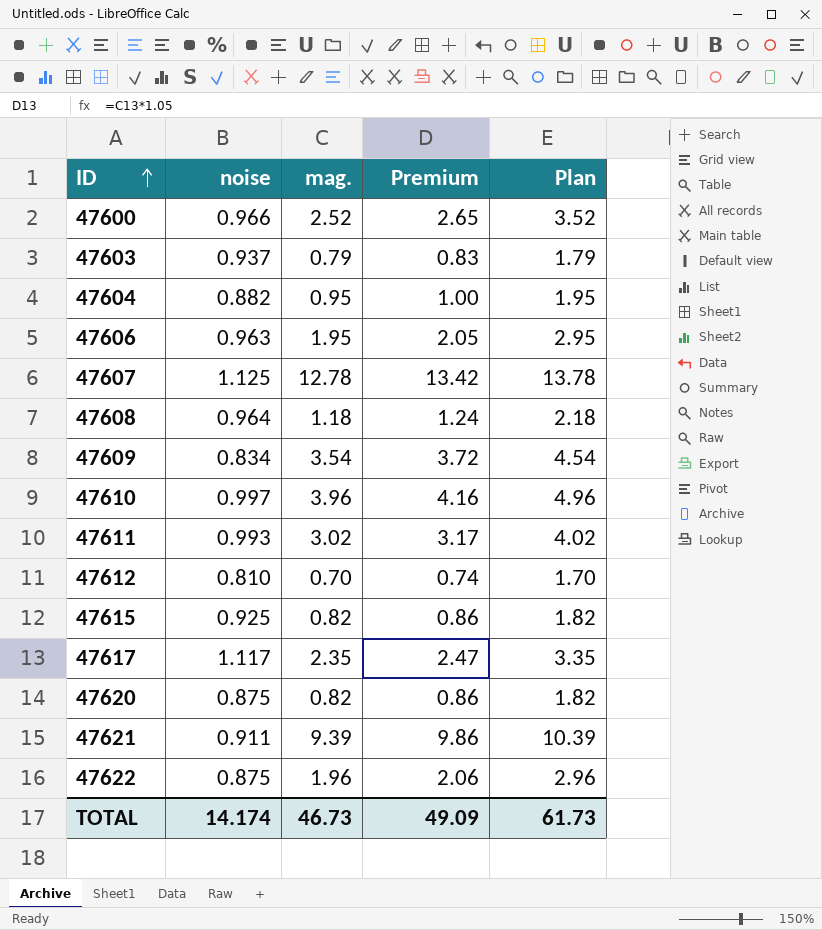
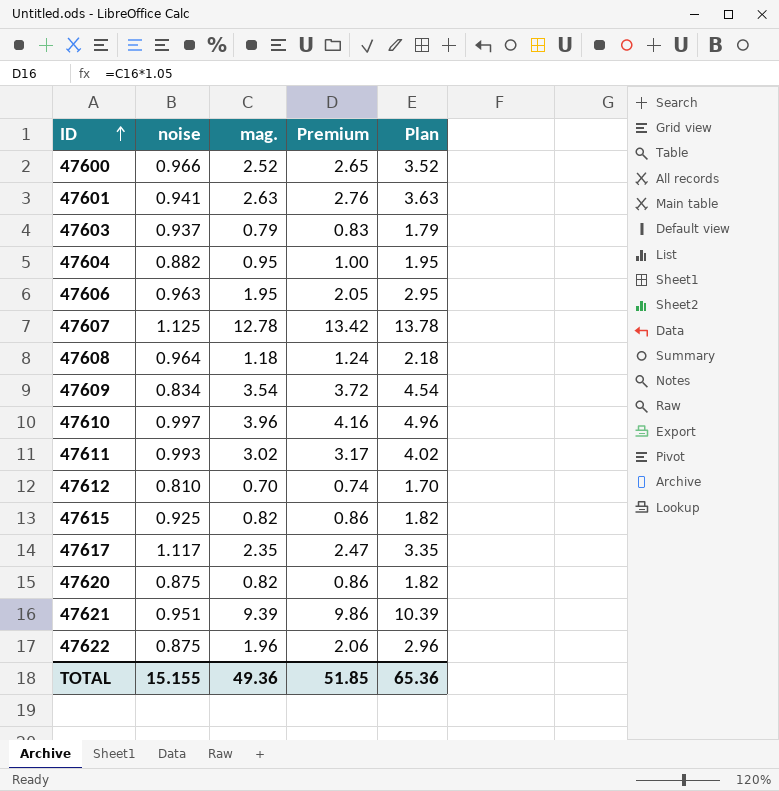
row 47601: none -> 0.941 | 2.63 | 2.76 | 3.63
47621 | noise: 0.911 -> 0.951
TOTAL | noise: 14.174 -> 15.155
TOTAL | mag.: 46.73 -> 49.36
TOTAL | Premium: 49.09 -> 51.85
TOTAL | Plan: 61.73 -> 65.36

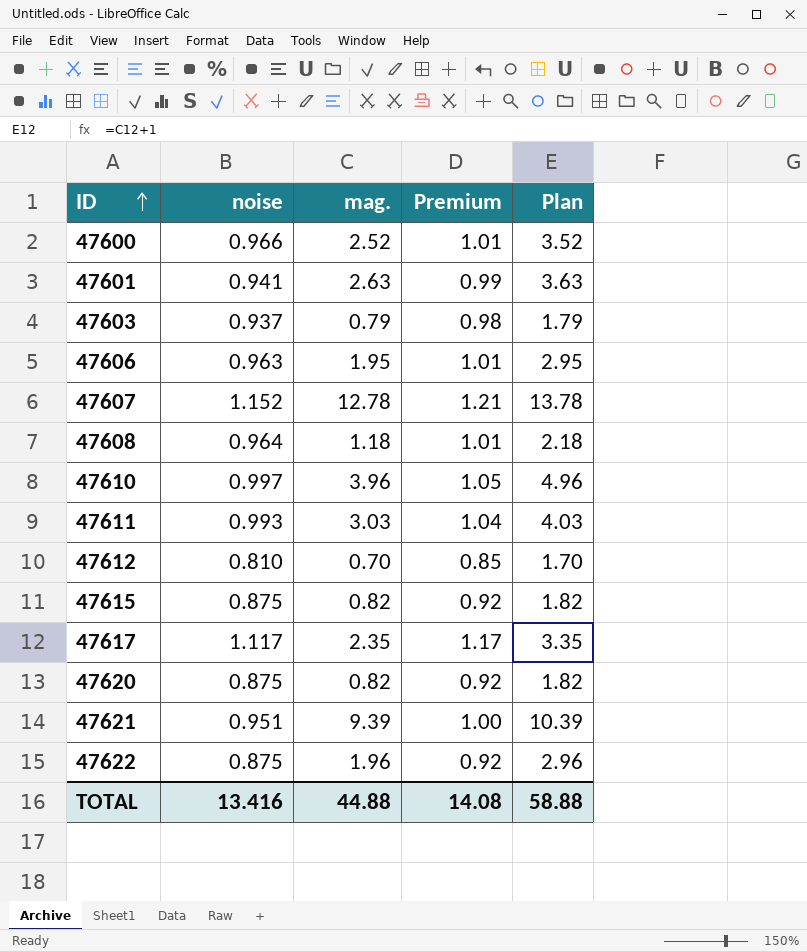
column Premium | formula: [mag.] * 1.05 -> [noise] * 1.05
row 47604: 0.882 | 0.95 | 1.00 | 1.95 -> none
row 47609: 0.834 | 3.54 | 3.72 | 4.54 -> none
47607 | noise: 1.125 -> 1.152
47611 | mag.: 3.02 -> 3.03
47611 | Plan: 4.02 -> 4.03
47615 | noise: 0.925 -> 0.875
TOTAL | noise: 15.155 -> 13.416
TOTAL | mag.: 49.36 -> 44.88
TOTAL | Premium: 51.85 -> 14.08
TOTAL | Plan: 65.36 -> 58.88

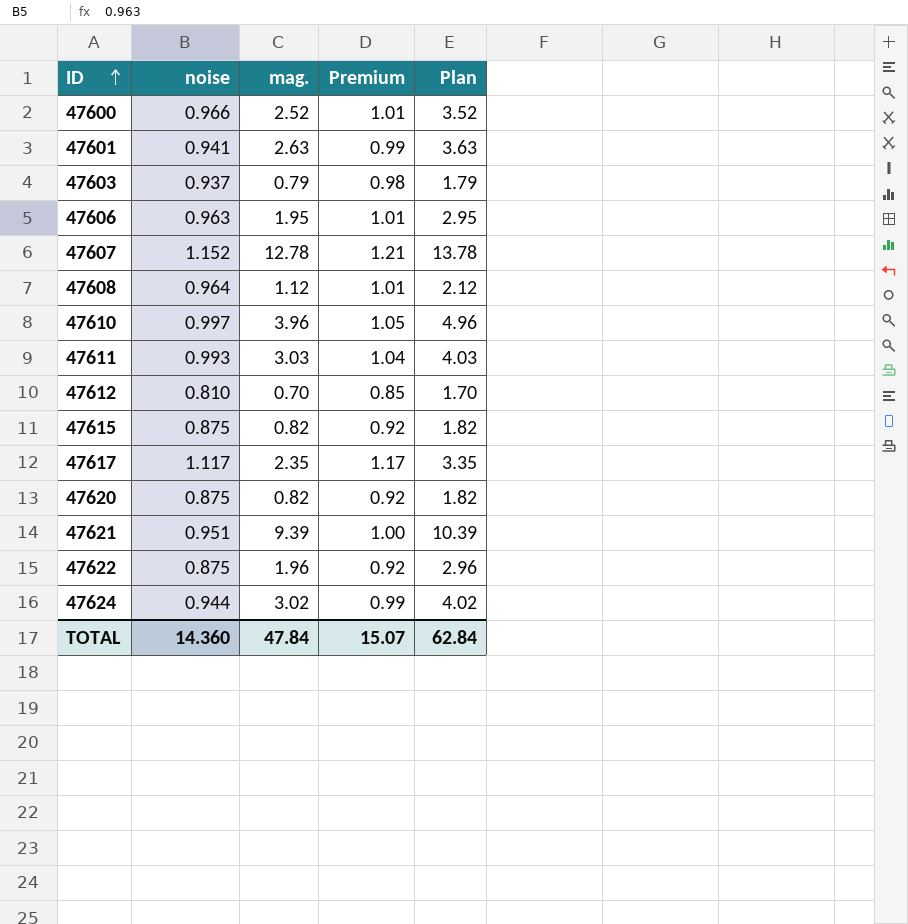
47608 | mag.: 1.18 -> 1.12
47608 | Plan: 2.18 -> 2.12
row 47624: none -> 0.944 | 3.02 | 0.99 | 4.02
TOTAL | noise: 13.416 -> 14.360
TOTAL | mag.: 44.88 -> 47.84
TOTAL | Premium: 14.08 -> 15.07
TOTAL | Plan: 58.88 -> 62.84

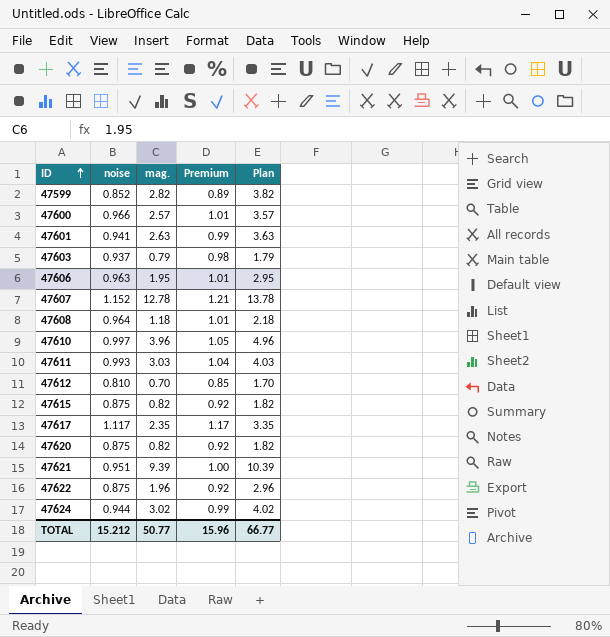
row 47599: none -> 0.852 | 2.82 | 0.89 | 3.82
47600 | mag.: 2.52 -> 2.57
47600 | Plan: 3.52 -> 3.57
47608 | mag.: 1.12 -> 1.18
47608 | Plan: 2.12 -> 2.18
TOTAL | noise: 14.360 -> 15.212
TOTAL | mag.: 47.84 -> 50.77
TOTAL | Premium: 15.07 -> 15.96
TOTAL | Plan: 62.84 -> 66.77

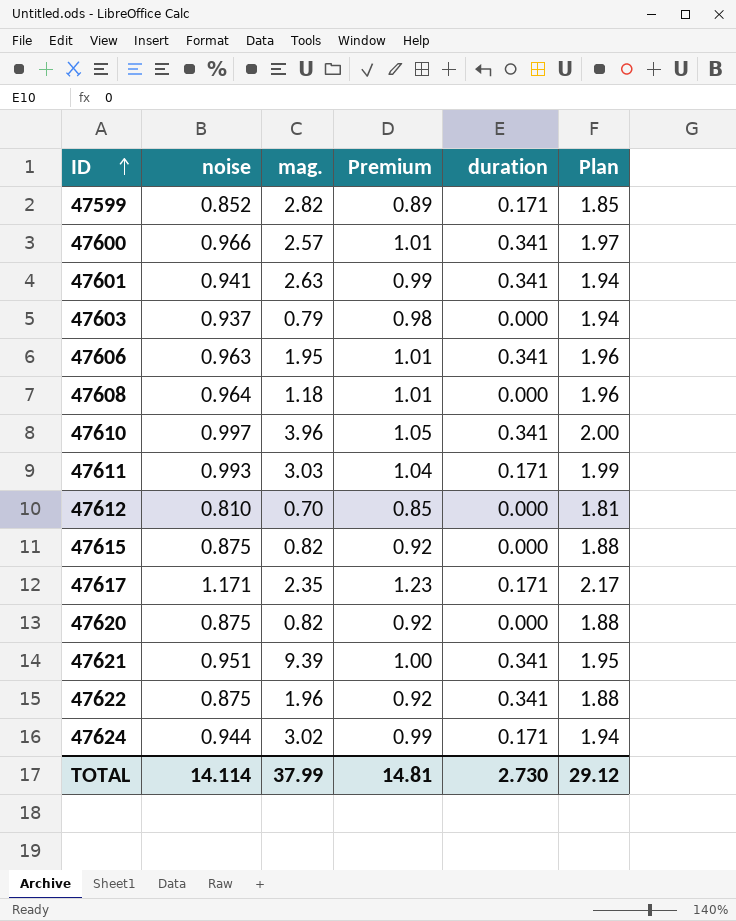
column duration | position: none -> 5
column Plan | formula: [mag.] + 1 -> [noise] + 1
row 47607: 1.152 | 12.78 | 1.21 | 13.78 -> none
47617 | noise: 1.117 -> 1.171
47617 | Premium: 1.17 -> 1.23
TOTAL | noise: 15.212 -> 14.114
TOTAL | mag.: 50.77 -> 37.99
TOTAL | Premium: 15.96 -> 14.81
TOTAL | Plan: 66.77 -> 29.12

